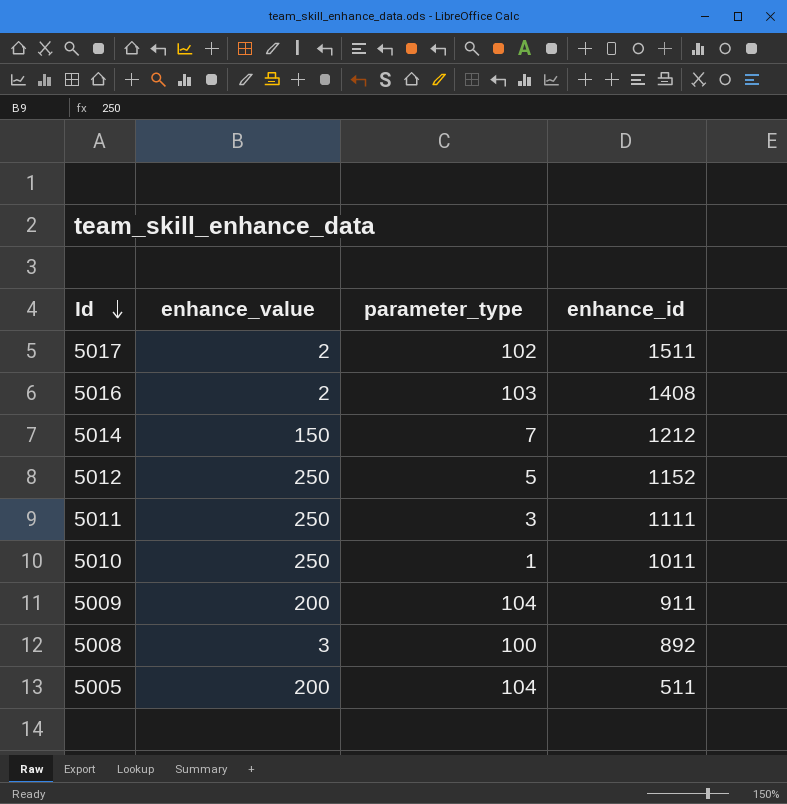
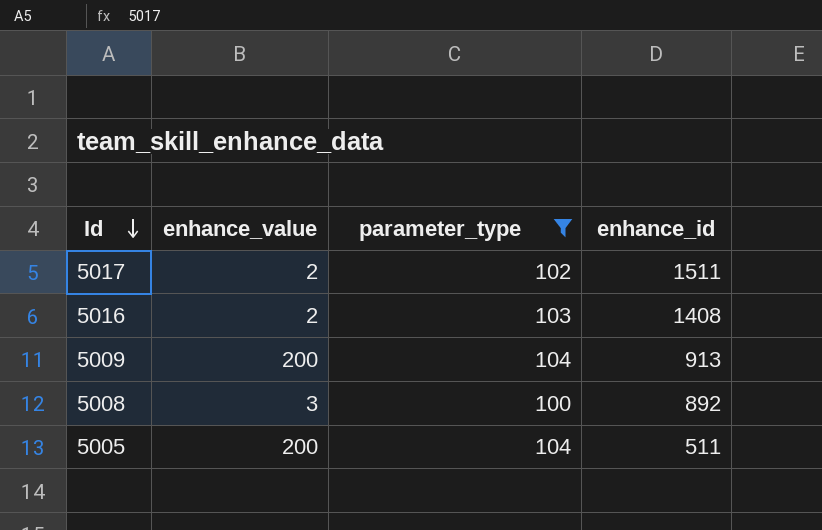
filter: none -> parameter_type >= 100
5009 | enhance_id: 911 -> 913

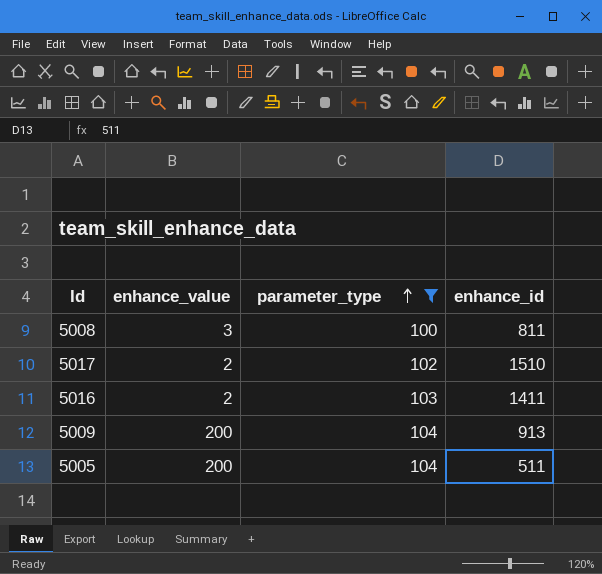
row order: Id descending -> parameter_type ascending
5008 | enhance_id: 892 -> 811
5017 | enhance_id: 1511 -> 1510
5016 | enhance_id: 1408 -> 1411

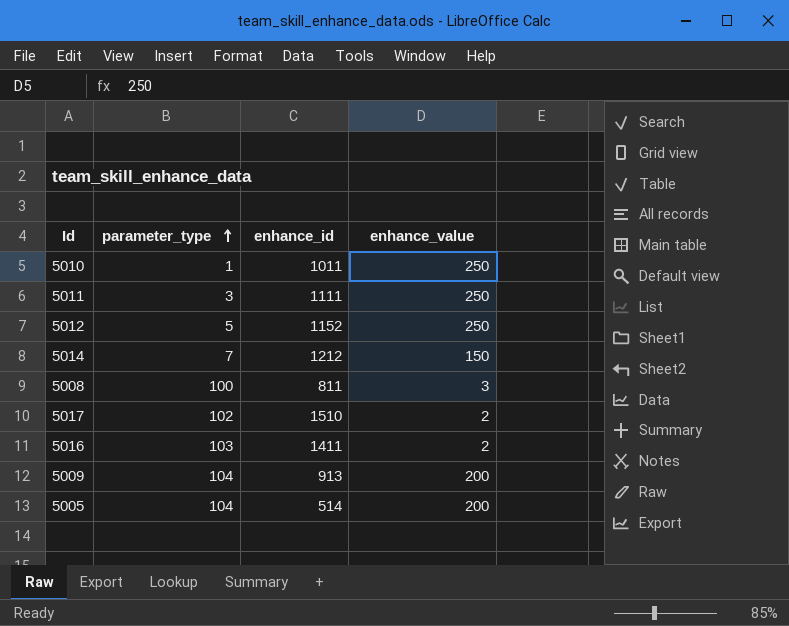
filter: parameter_type >= 100 -> none
column enhance_value | position: 2 -> 4
5005 | enhance_id: 511 -> 514

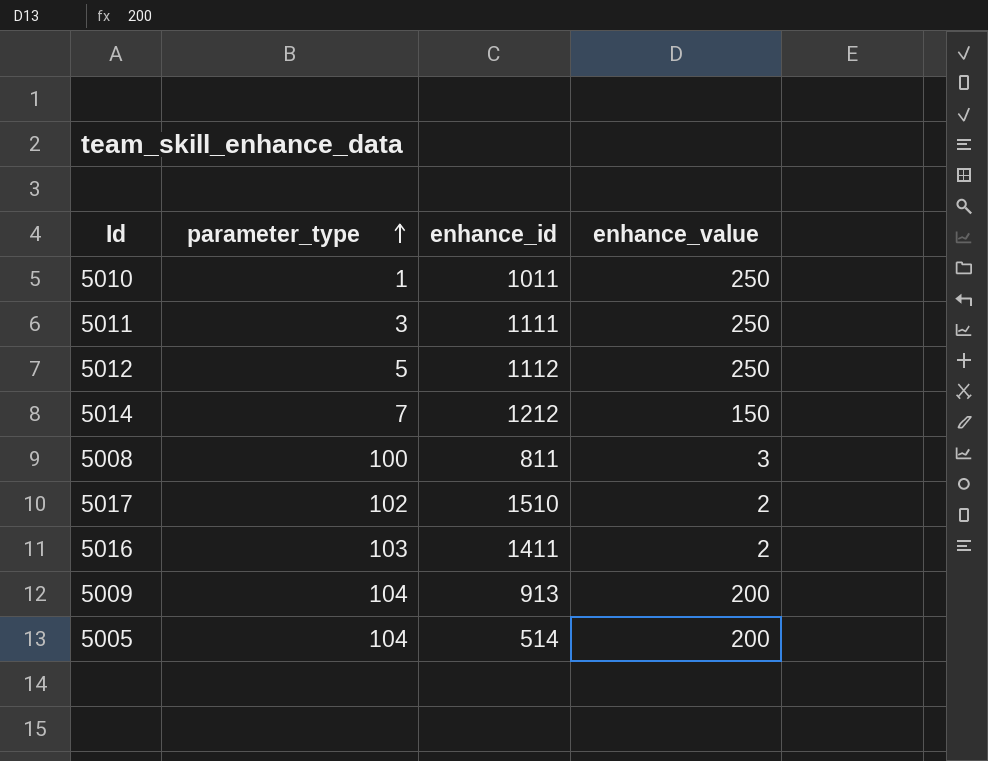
5012 | enhance_id: 1152 -> 1112

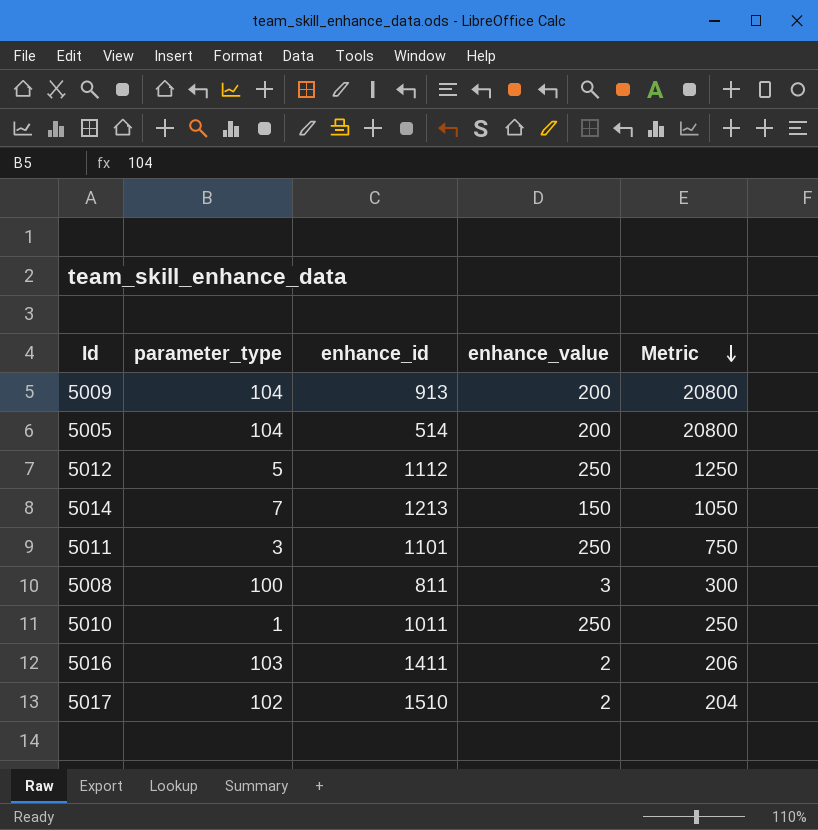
row order: parameter_type ascending -> Metric descending
column Metric | formula: none -> [parameter_type] * [enhance_value]
5014 | enhance_id: 1212 -> 1213
5011 | enhance_id: 1111 -> 1101

